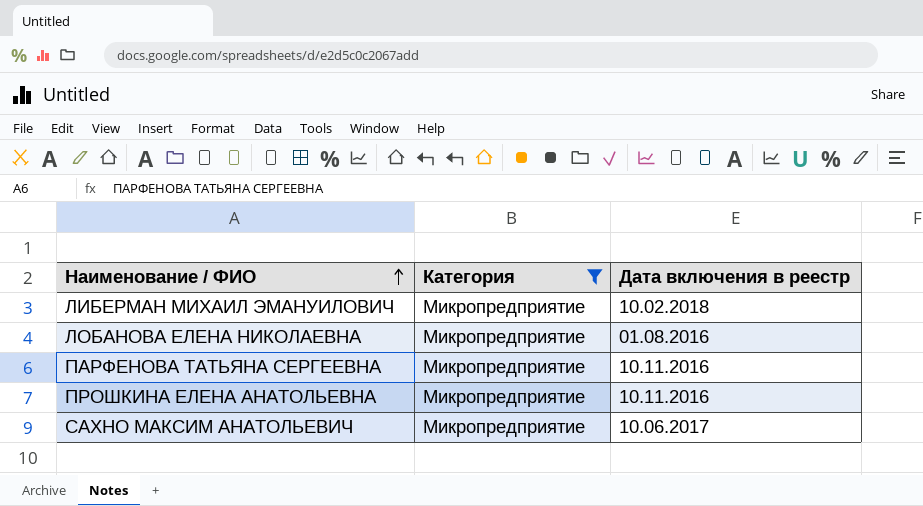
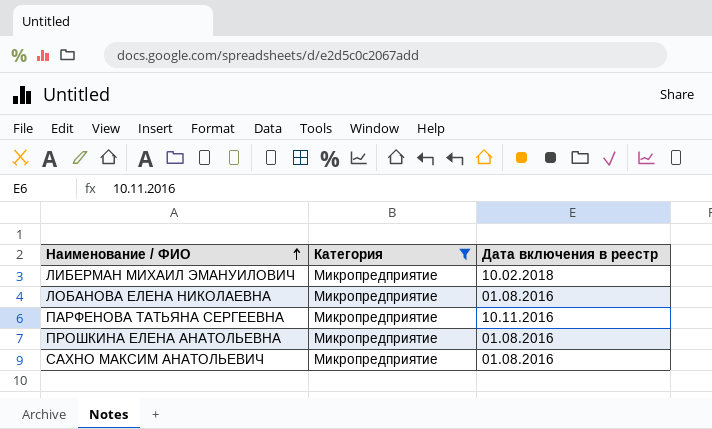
ПРОШКИНА ЕЛЕНА АНАТОЛЬЕВНА | Дата включения в реестр: 10.11.2016 -> 01.08.2016
САХНО МАКСИМ АНАТОЛЬЕВИЧ | Дата включения в реестр: 10.06.2017 -> 01.08.2016

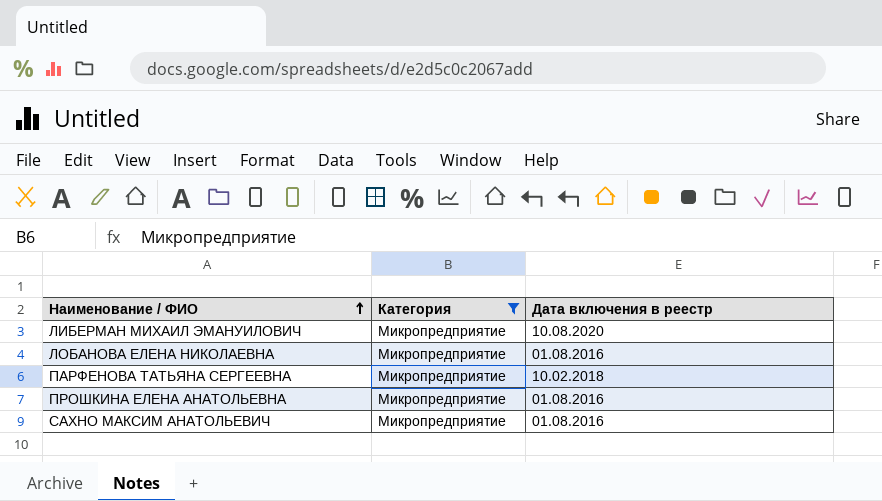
ЛИБЕРМАН МИХАИЛ ЭМАНУИЛОВИЧ | Дата включения в реестр: 10.02.2018 -> 10.08.2020
ПАРФЕНОВА ТАТЬЯНА СЕРГЕЕВНА | Дата включения в реестр: 10.11.2016 -> 10.02.2018

